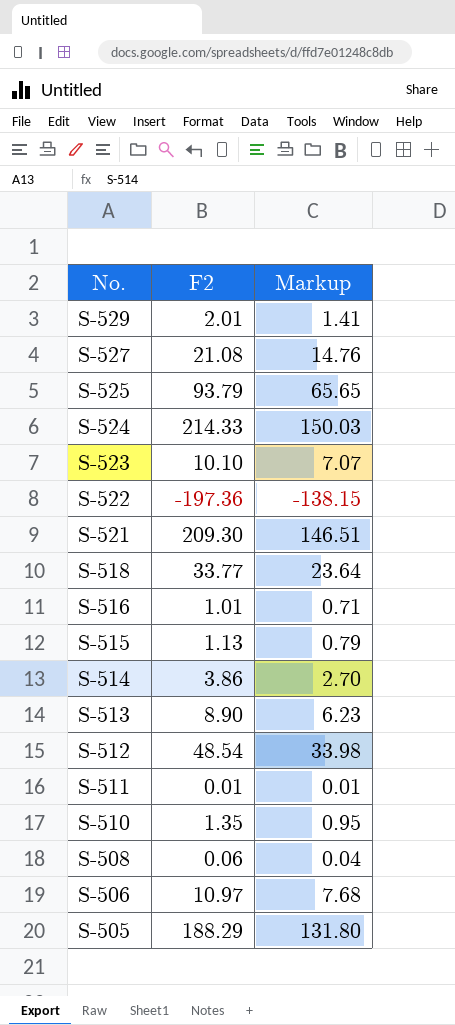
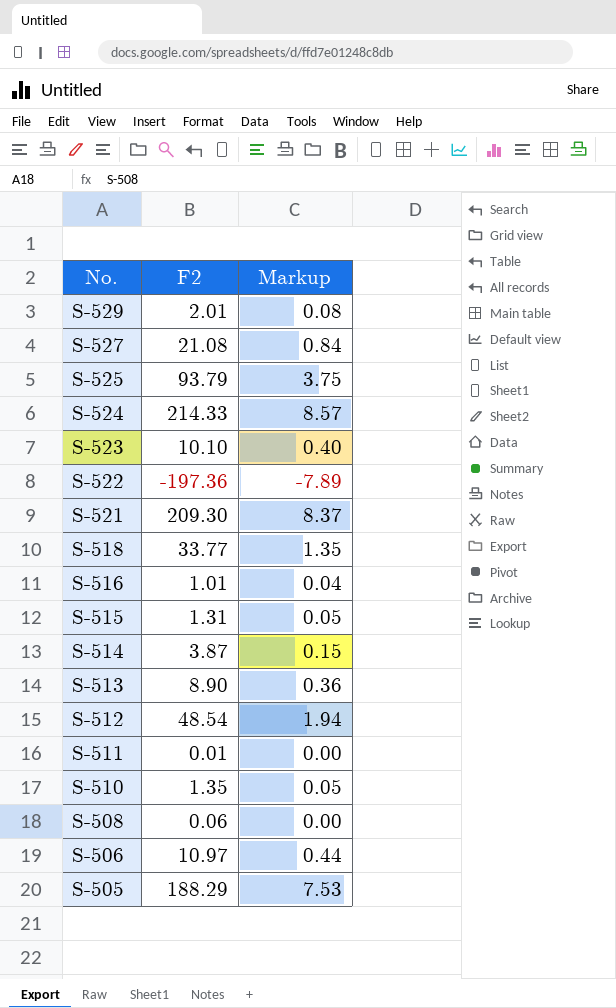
column Markup | formula: [F2] * 0.7 -> [F2] * 0.04
S-515 | F2: 1.13 -> 1.31
S-514 | F2: 3.86 -> 3.87

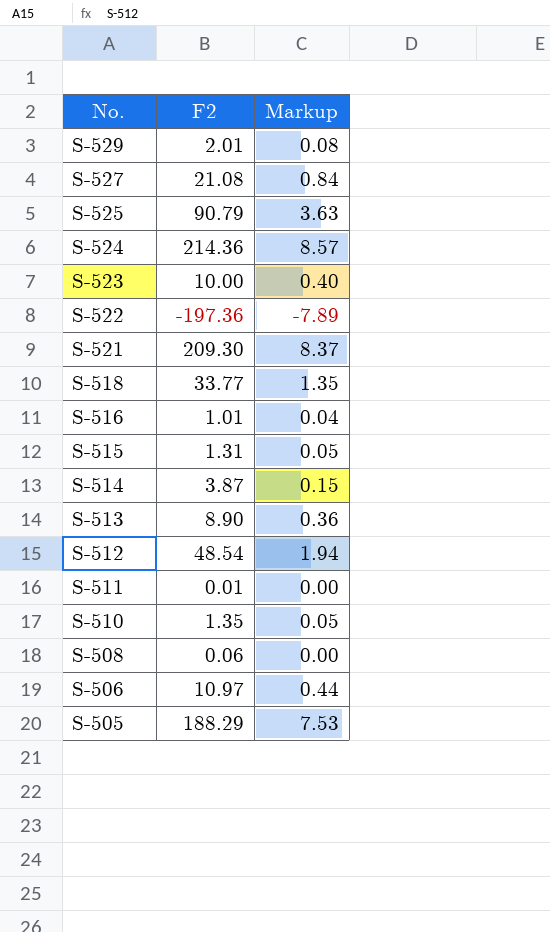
S-525 | F2: 93.79 -> 90.79
S-525 | Markup: 3.75 -> 3.63
S-524 | F2: 214.33 -> 214.36
S-523 | F2: 10.10 -> 10.00

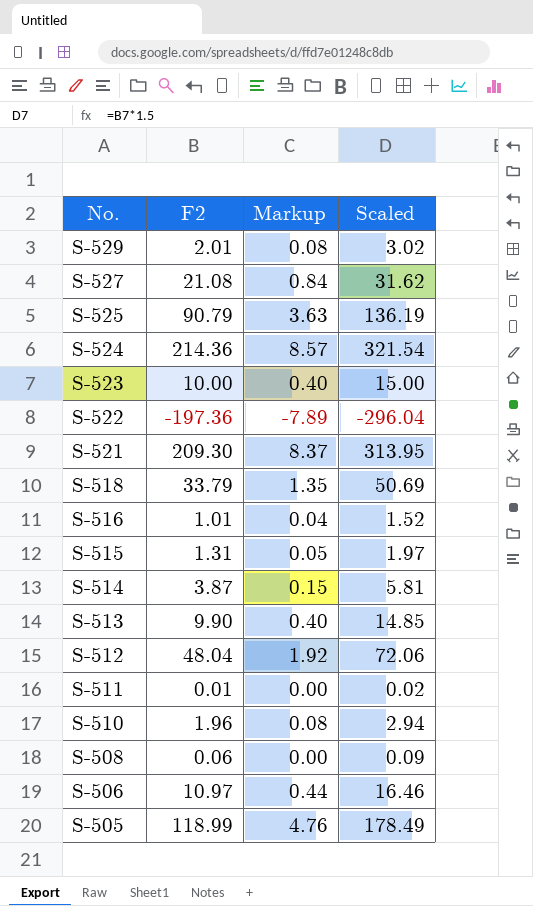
column Scaled | formula: none -> [F2] * 1.5
S-518 | F2: 33.77 -> 33.79
S-513 | F2: 8.90 -> 9.90
S-513 | Markup: 0.36 -> 0.40
S-512 | F2: 48.54 -> 48.04
S-512 | Markup: 1.94 -> 1.92
S-510 | F2: 1.35 -> 1.96
S-510 | Markup: 0.05 -> 0.08
S-505 | F2: 188.29 -> 118.99
S-505 | Markup: 7.53 -> 4.76

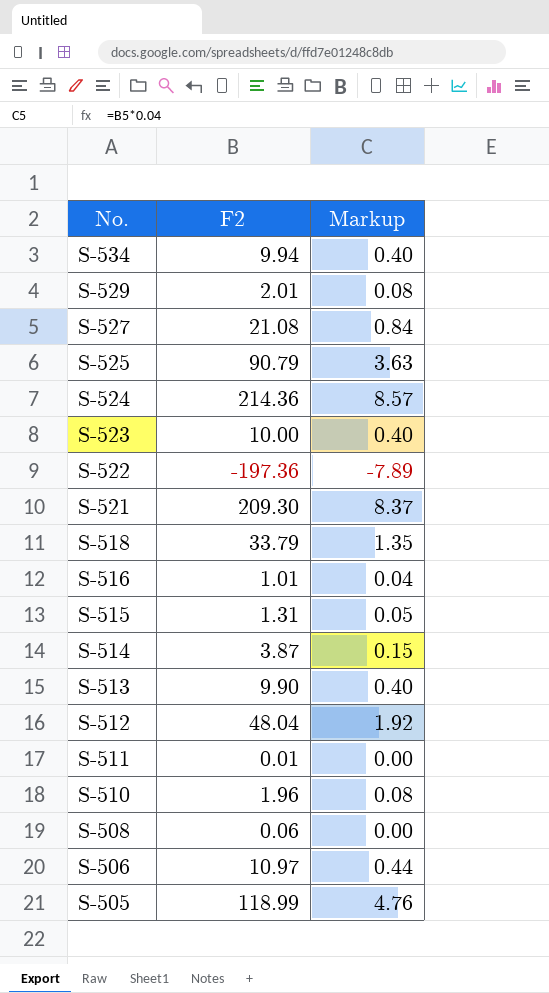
column Scaled | formula: [F2] * 1.5 -> none
row S-534: none -> 9.94 | 0.40

